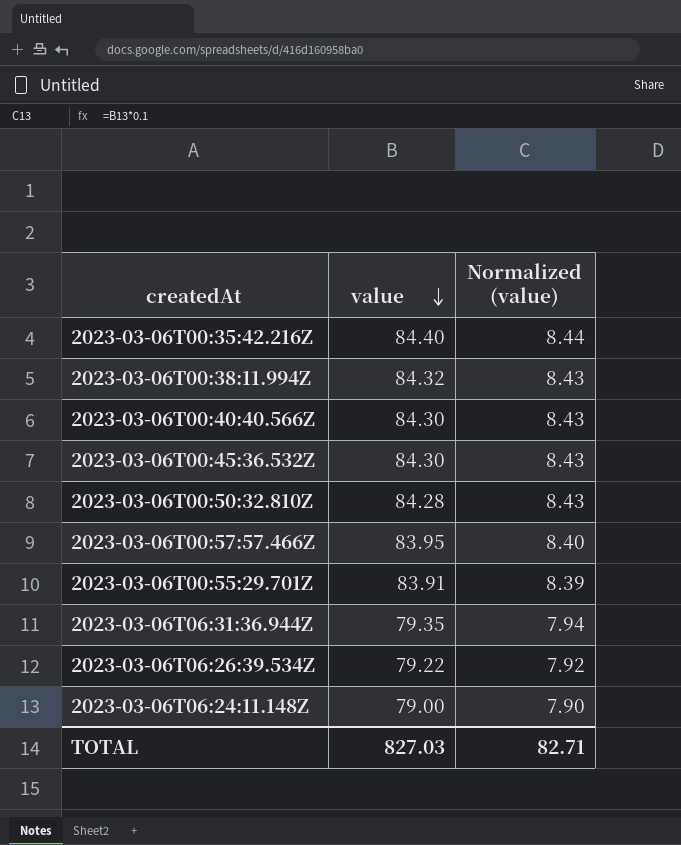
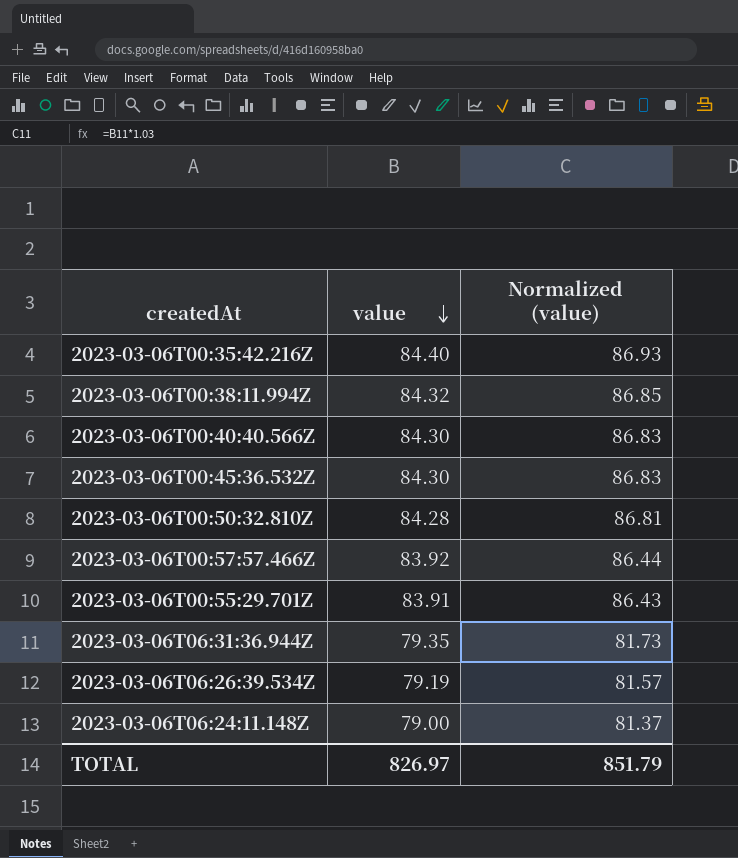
column Normalized (value) | formula: [value] * 0.1 -> [value] * 1.03
2023-03-06T00:57:57.466Z | value: 83.95 -> 83.92
2023-03-06T06:26:39.534Z | value: 79.22 -> 79.19
TOTAL | value: 827.03 -> 826.97
TOTAL | Normalized (value): 82.71 -> 851.79

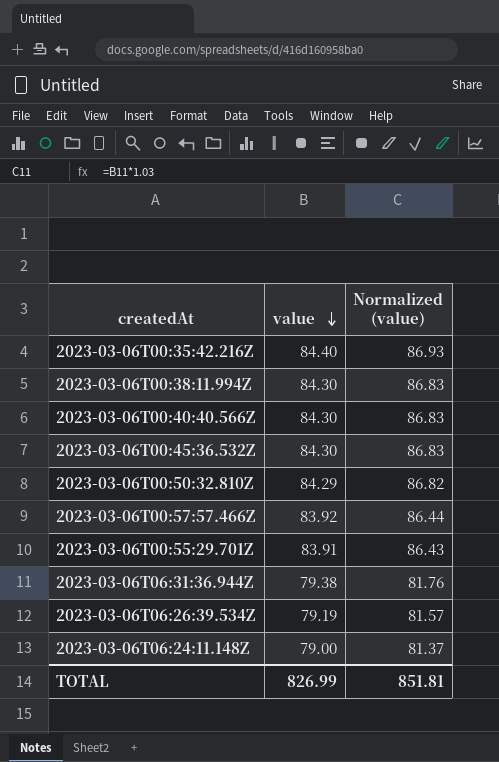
2023-03-06T00:38:11.994Z | value: 84.32 -> 84.30
2023-03-06T00:38:11.994Z | Normalized (value): 86.85 -> 86.83
2023-03-06T00:50:32.810Z | value: 84.28 -> 84.29
2023-03-06T00:50:32.810Z | Normalized (value): 86.81 -> 86.82
2023-03-06T06:31:36.944Z | value: 79.35 -> 79.38
2023-03-06T06:31:36.944Z | Normalized (value): 81.73 -> 81.76
TOTAL | value: 826.97 -> 826.99
TOTAL | Normalized (value): 851.79 -> 851.81

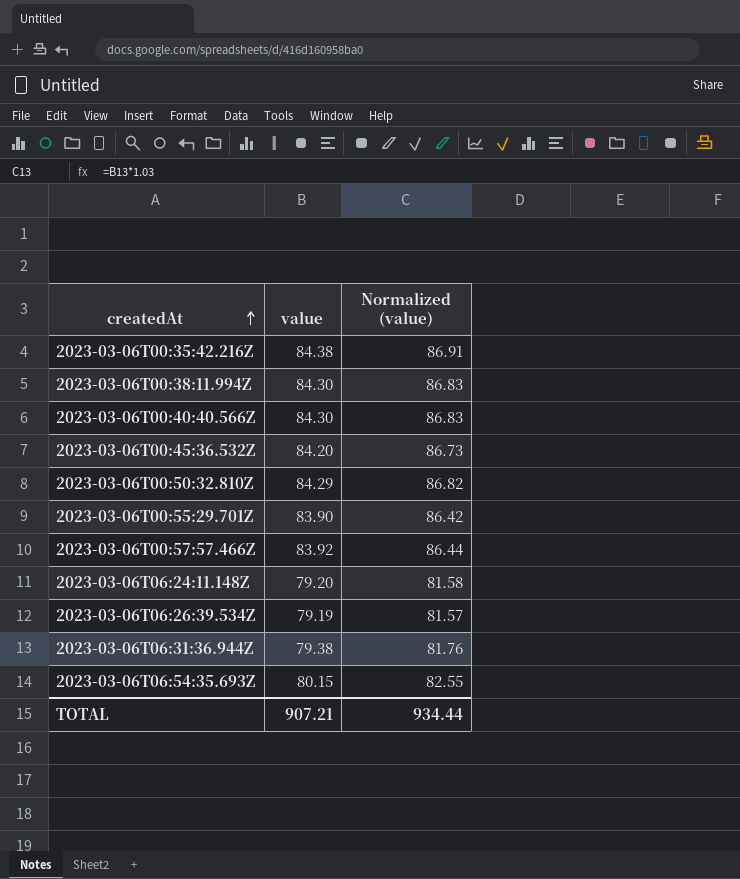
row order: value descending -> createdAt ascending
2023-03-06T00:35:42.216Z | value: 84.40 -> 84.38
2023-03-06T00:35:42.216Z | Normalized (value): 86.93 -> 86.91
2023-03-06T00:45:36.532Z | value: 84.30 -> 84.20
2023-03-06T00:45:36.532Z | Normalized (value): 86.83 -> 86.73
2023-03-06T00:55:29.701Z | value: 83.91 -> 83.90
2023-03-06T00:55:29.701Z | Normalized (value): 86.43 -> 86.42
2023-03-06T06:24:11.148Z | value: 79.00 -> 79.20
2023-03-06T06:24:11.148Z | Normalized (value): 81.37 -> 81.58
row 2023-03-06T06:54:35.693Z: none -> 80.15 | 82.55
TOTAL | value: 826.99 -> 907.21
TOTAL | Normalized (value): 851.81 -> 934.44

